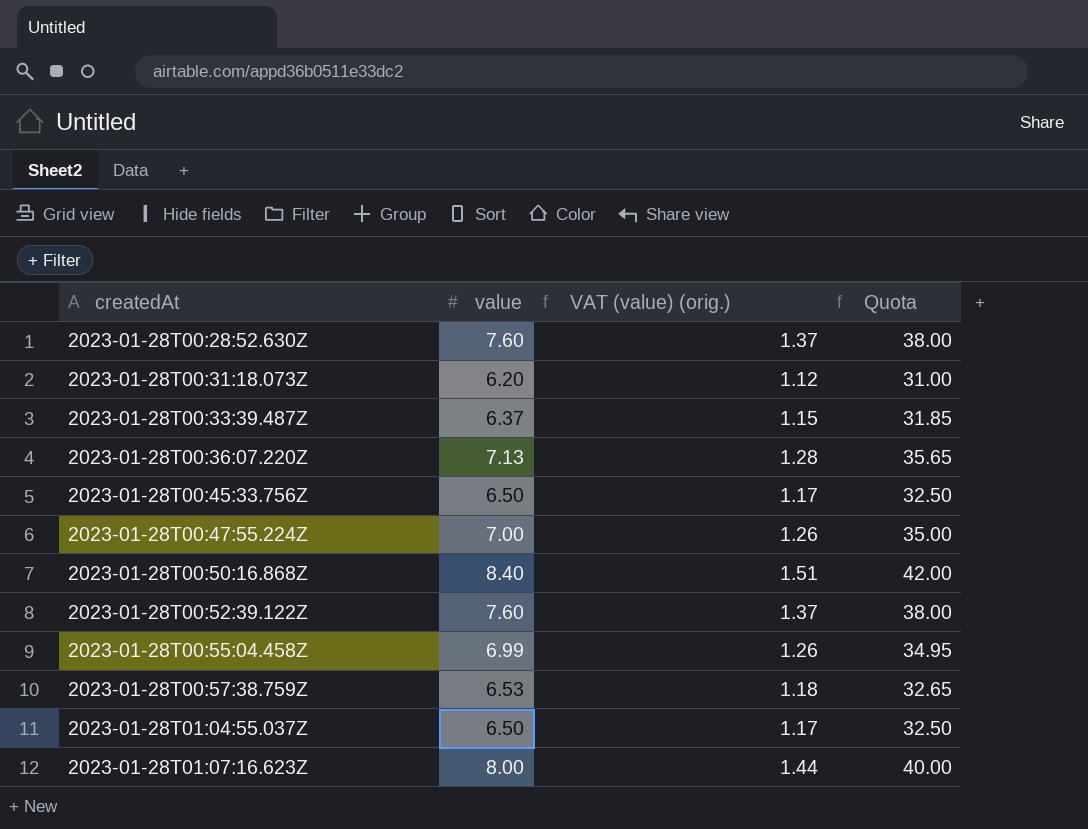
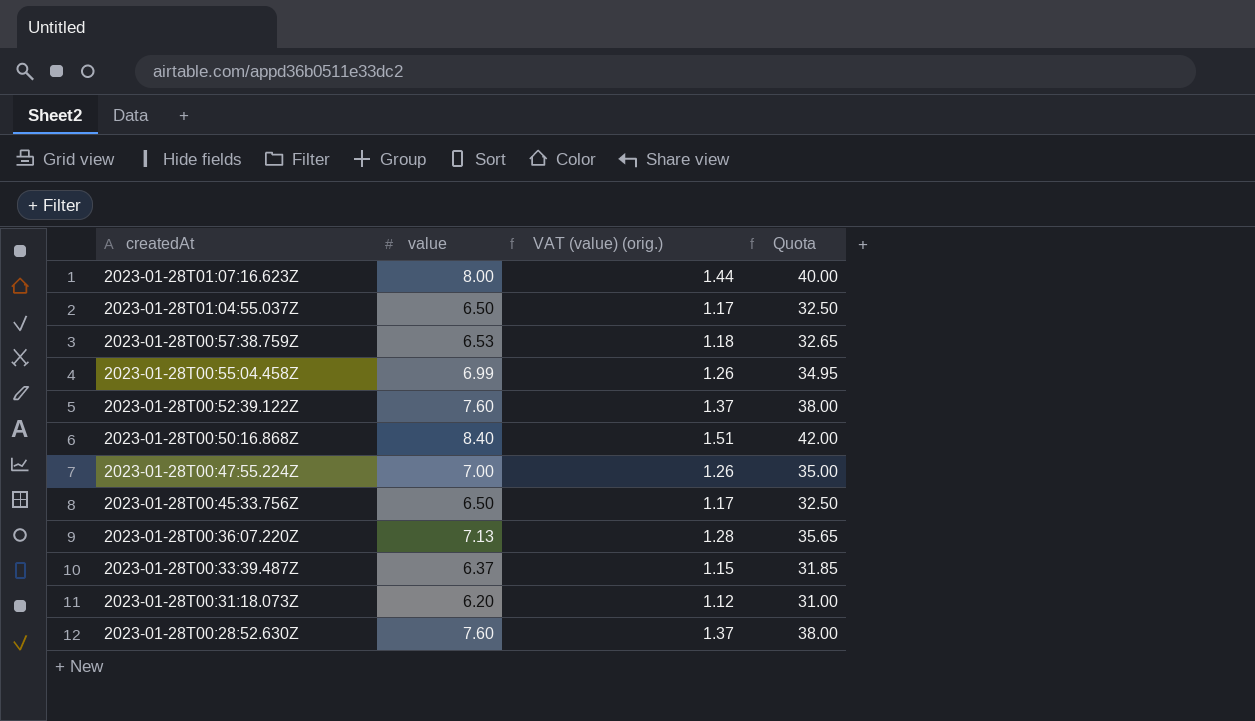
row order: createdAt ascending -> createdAt descending

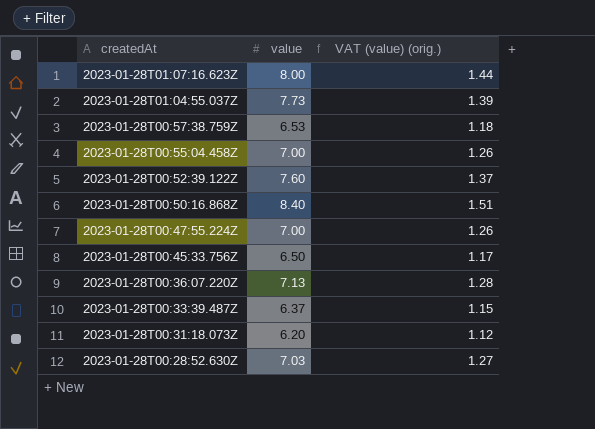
column Quota | formula: [value] * 5 -> none
2023-01-28T01:04:55.037Z | value: 6.50 -> 7.73
2023-01-28T01:04:55.037Z | VAT (value) (orig.): 1.17 -> 1.39
2023-01-28T00:55:04.458Z | value: 6.99 -> 7.00
2023-01-28T00:28:52.630Z | value: 7.60 -> 7.03
2023-01-28T00:28:52.630Z | VAT (value) (orig.): 1.37 -> 1.27

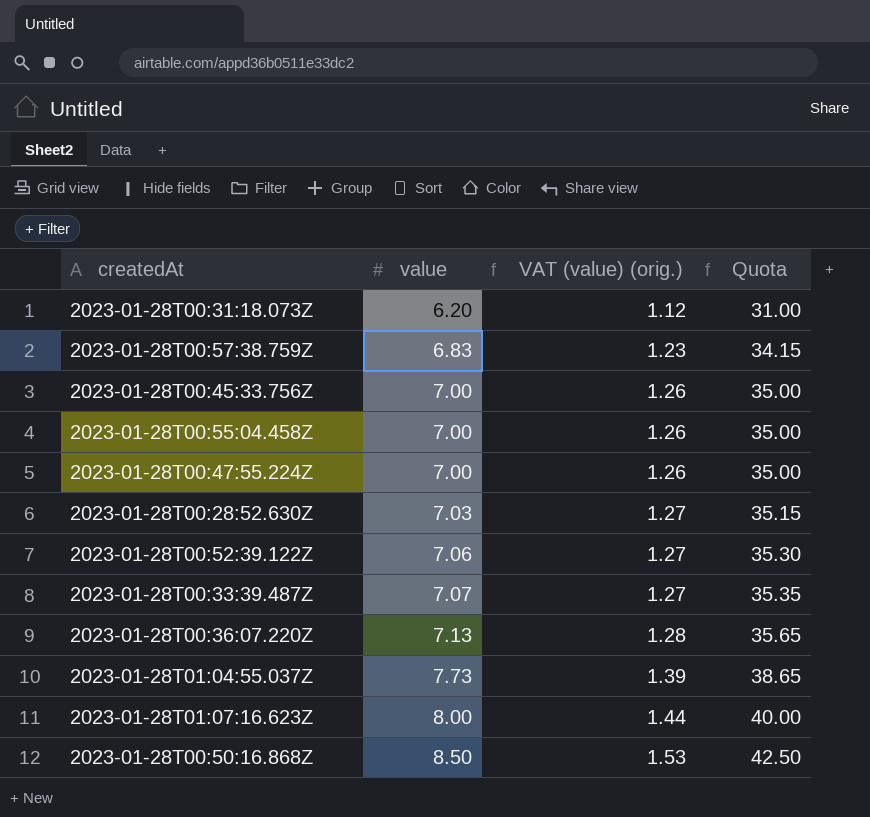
row order: createdAt descending -> value ascending
column Quota | formula: none -> [value] * 5
2023-01-28T00:57:38.759Z | value: 6.53 -> 6.83
2023-01-28T00:57:38.759Z | VAT (value) (orig.): 1.18 -> 1.23
2023-01-28T00:45:33.756Z | value: 6.50 -> 7.00
2023-01-28T00:45:33.756Z | VAT (value) (orig.): 1.17 -> 1.26
2023-01-28T00:52:39.122Z | value: 7.60 -> 7.06
2023-01-28T00:52:39.122Z | VAT (value) (orig.): 1.37 -> 1.27
2023-01-28T00:33:39.487Z | value: 6.37 -> 7.07
2023-01-28T00:33:39.487Z | VAT (value) (orig.): 1.15 -> 1.27
2023-01-28T00:50:16.868Z | value: 8.40 -> 8.50
2023-01-28T00:50:16.868Z | VAT (value) (orig.): 1.51 -> 1.53

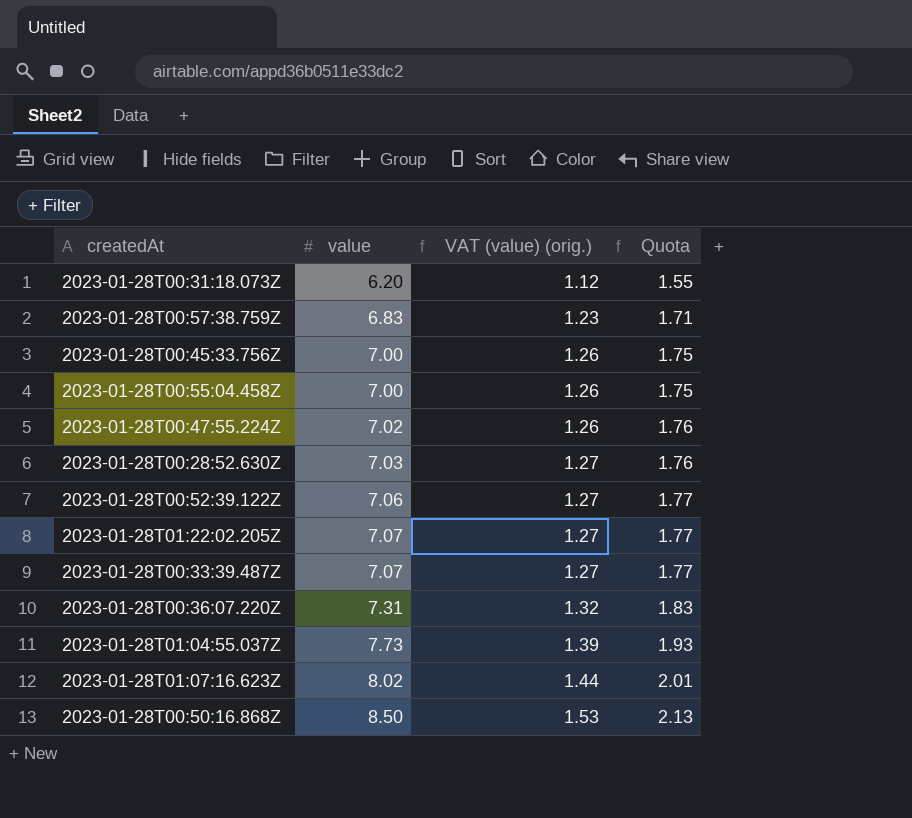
column Quota | formula: [value] * 5 -> [value] * 0.25
2023-01-28T00:47:55.224Z | value: 7.00 -> 7.02
row 2023-01-28T01:22:02.205Z: none -> 7.07 | 1.27 | 1.77
2023-01-28T00:36:07.220Z | value: 7.13 -> 7.31
2023-01-28T00:36:07.220Z | VAT (value) (orig.): 1.28 -> 1.32
2023-01-28T01:07:16.623Z | value: 8.00 -> 8.02

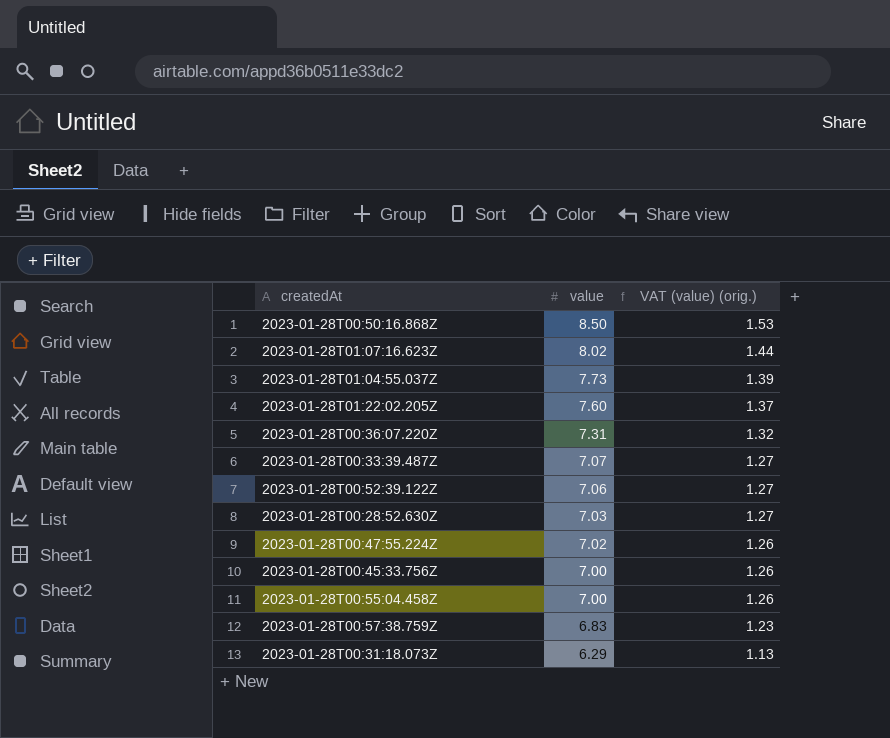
row order: value ascending -> value descending
column Quota | formula: [value] * 0.25 -> none
2023-01-28T01:22:02.205Z | value: 7.07 -> 7.60
2023-01-28T01:22:02.205Z | VAT (value) (orig.): 1.27 -> 1.37
2023-01-28T00:31:18.073Z | value: 6.20 -> 6.29
2023-01-28T00:31:18.073Z | VAT (value) (orig.): 1.12 -> 1.13

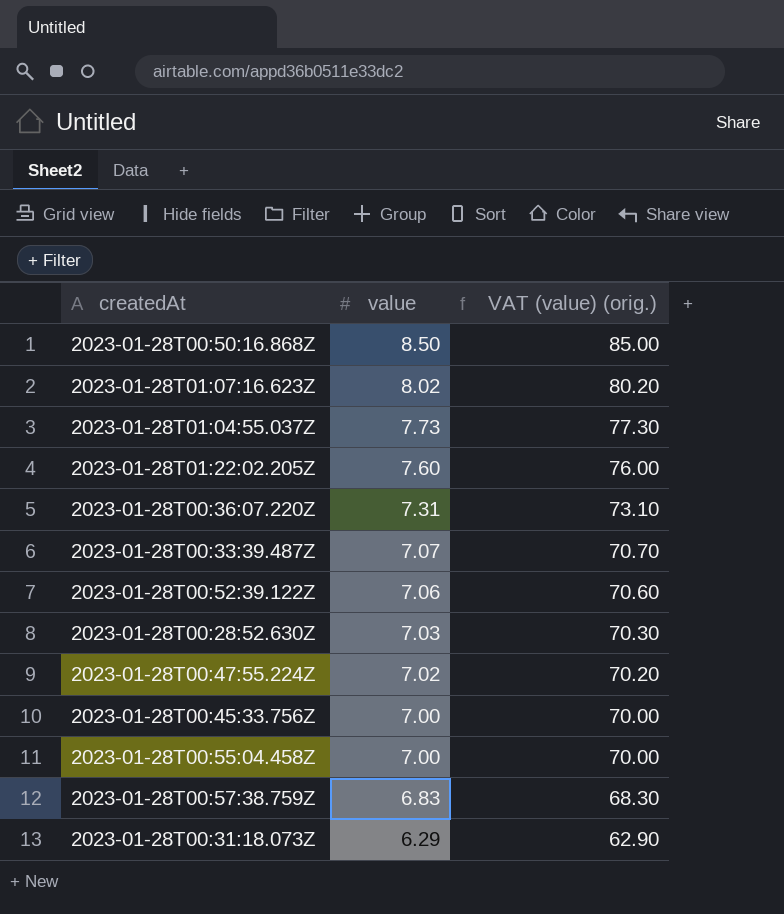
column VAT (value) (orig.) | formula: [value] * 0.18 -> [value] * 10

